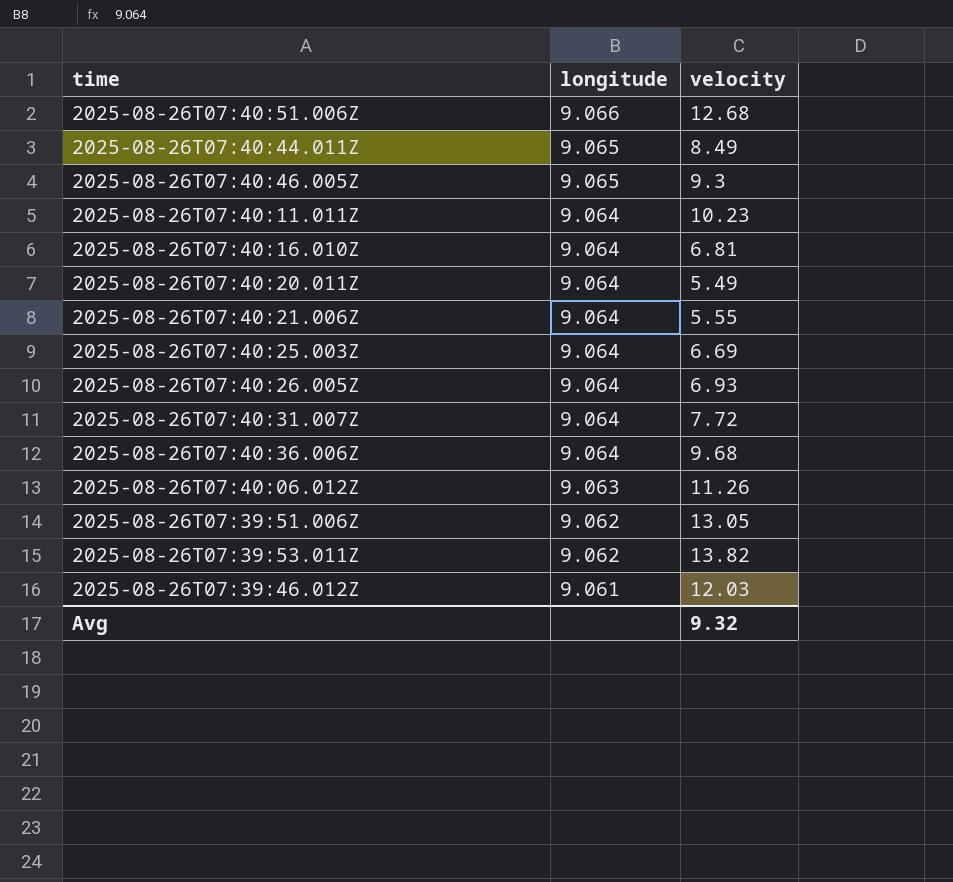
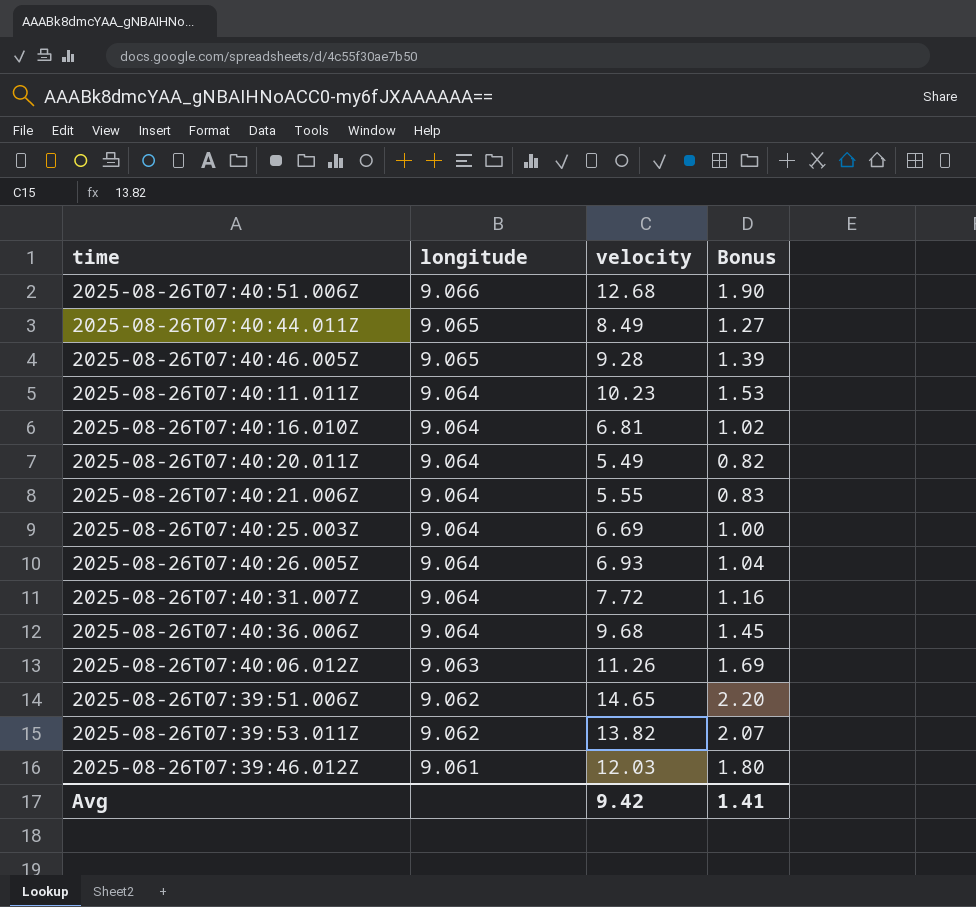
column Bonus | formula: none -> [velocity] * 0.15
2025-08-26T07:40:46.005Z | velocity: 9.3 -> 9.28
2025-08-26T07:39:51.006Z | velocity: 13.05 -> 14.65
Avg | velocity: 9.32 -> 9.42

